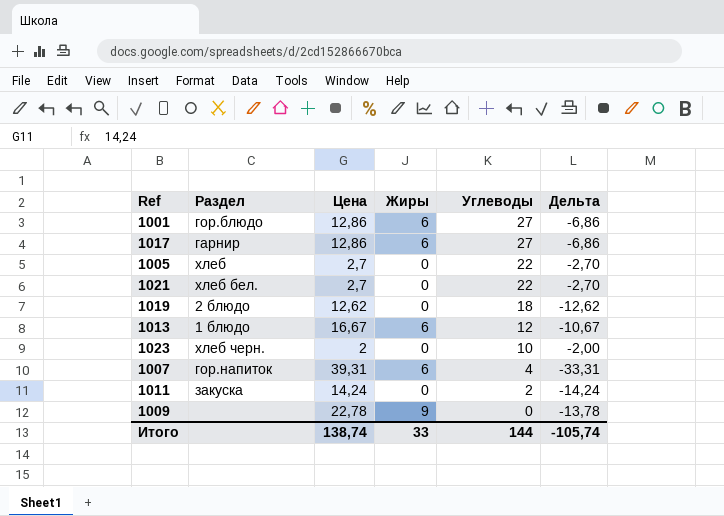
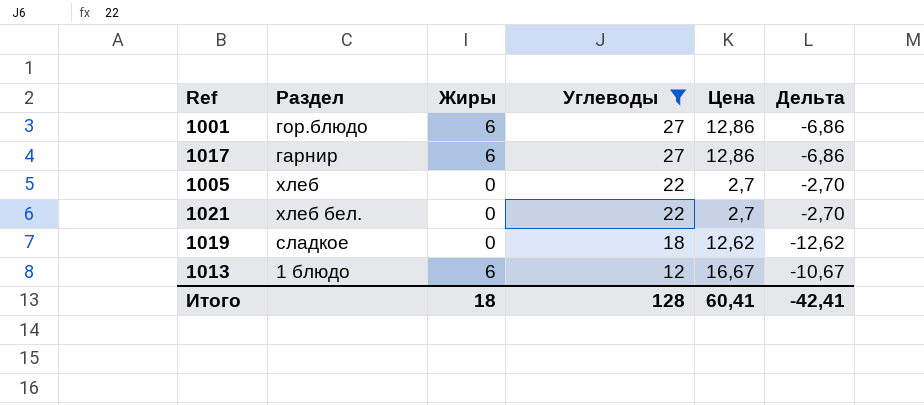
filter: none -> Углеводы >= 12
column Цена | position: 3 -> 5
1019 | Раздел: 2 блюдо -> сладкое
Итого | Жиры: 33 -> 18
Итого | Углеводы: 144 -> 128
Итого | Цена: 138,74 -> 60,41
Итого | Дельта: -105,74 -> -42,41

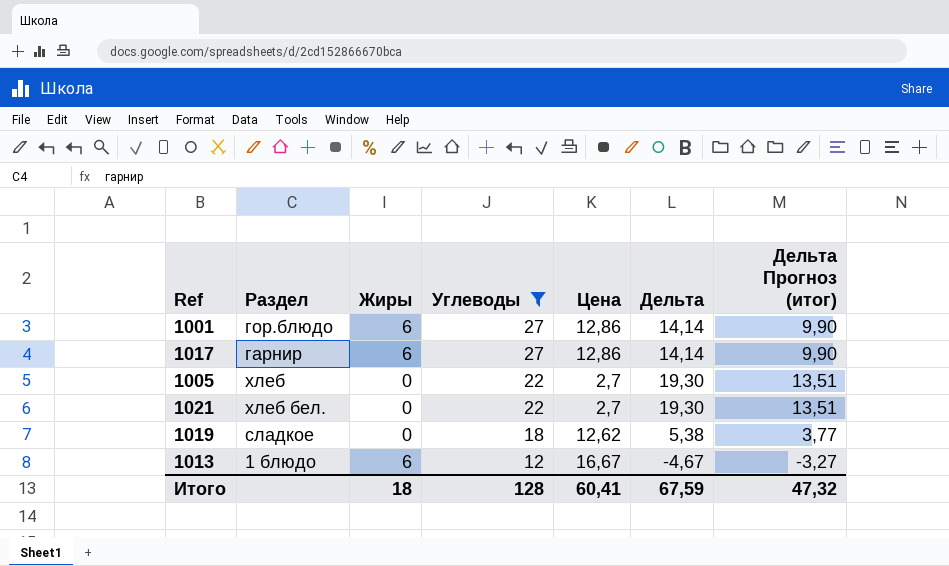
column Дельта | formula: [Жиры] - [Цена] -> [Углеводы] - [Цена]
column Дельта Прогноз (итог) | formula: none -> [Дельта] * 0,7
Итого | Дельта: -42,41 -> 67,59

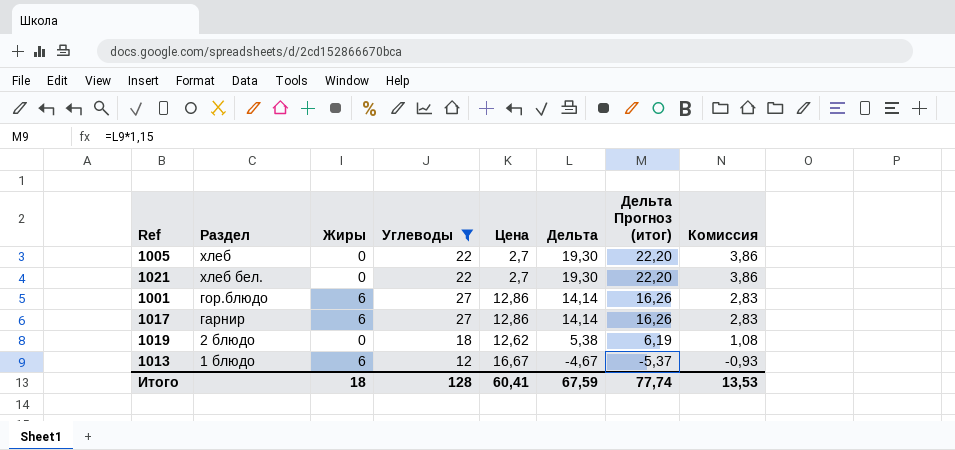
row order: Углеводы descending -> Дельта descending
column Дельта Прогноз (итог) | formula: [Дельта] * 0,7 -> [Дельта] * 1,15
column Комиссия | formula: none -> [Дельта] * 0,2
1019 | Раздел: сладкое -> 2 блюдо
Итого | Дельта Прогноз (итог): 47,32 -> 77,74

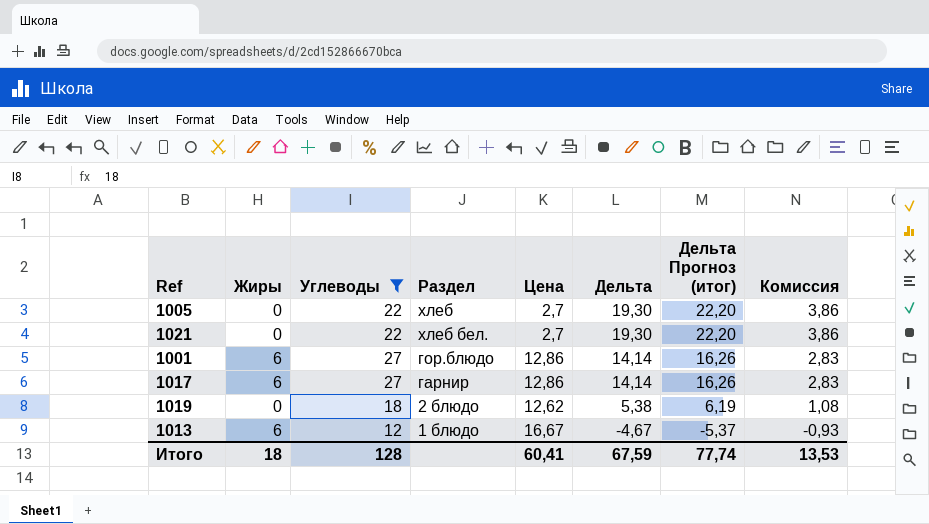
column Раздел | position: 2 -> 4

